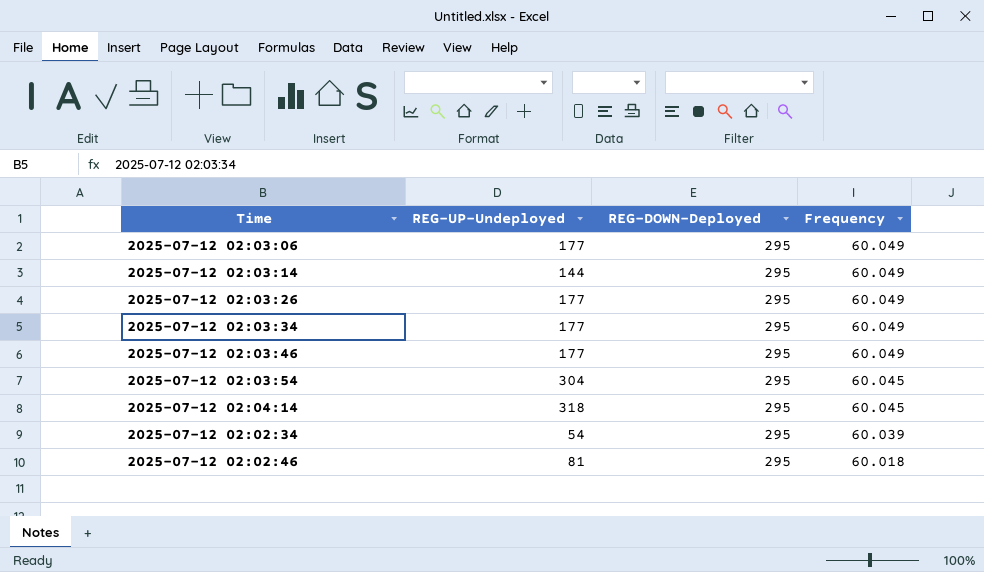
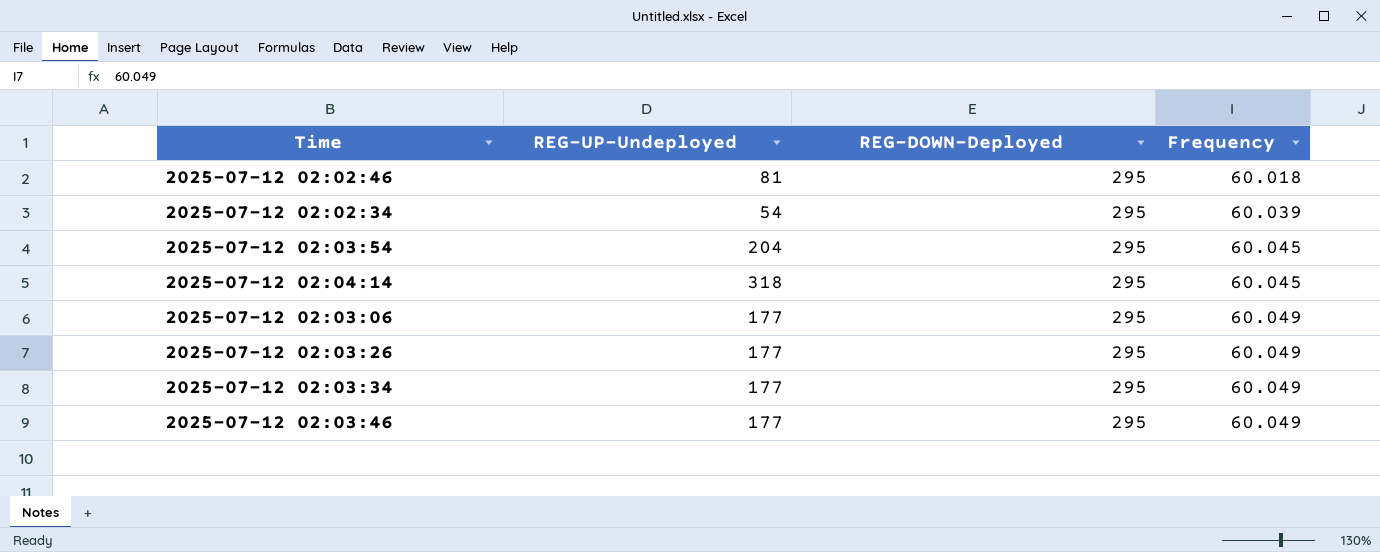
row order: Frequency descending -> Frequency ascending
row 2025-07-12 02:03:14: 144 | 295 | 60.049 -> none
2025-07-12 02:03:54 | REG-UP-Undeployed: 304 -> 204

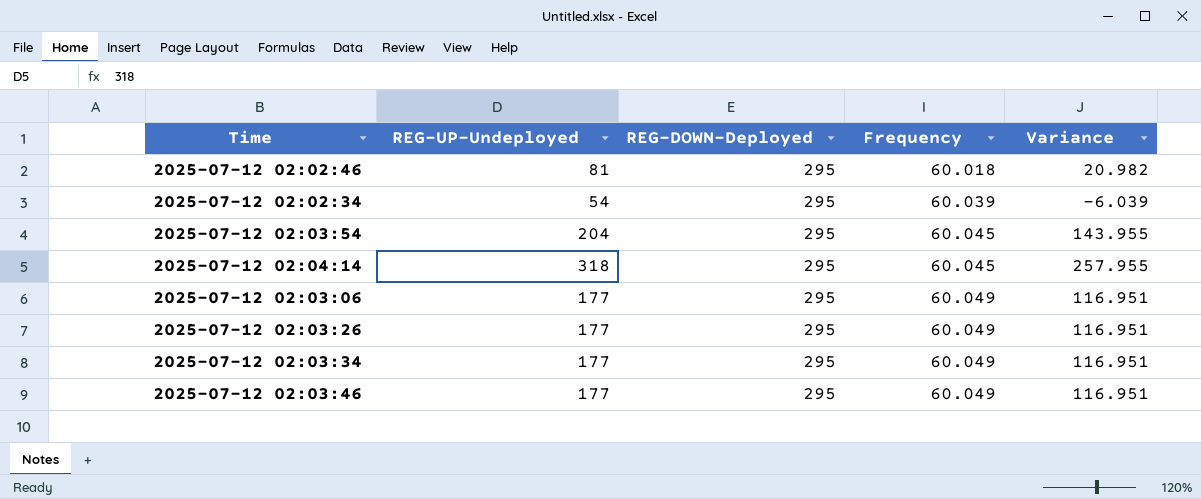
column Variance | formula: none -> [REG-UP-Undeployed] - [Frequency]

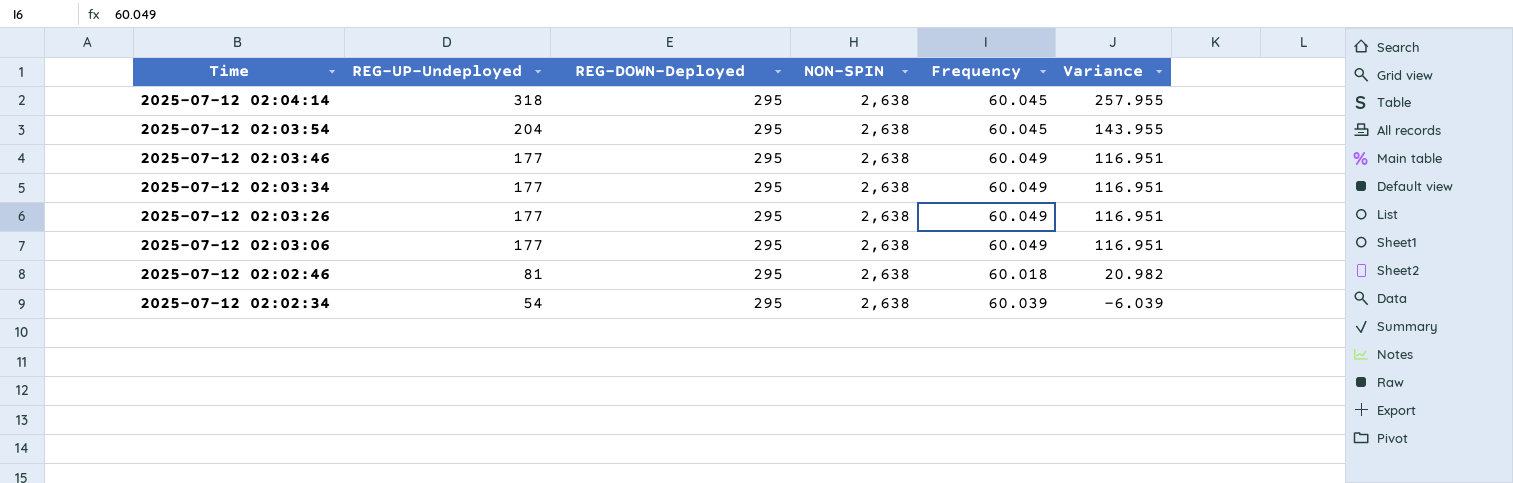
row order: Frequency ascending -> Time descending
column NON-SPIN | position: none -> 4

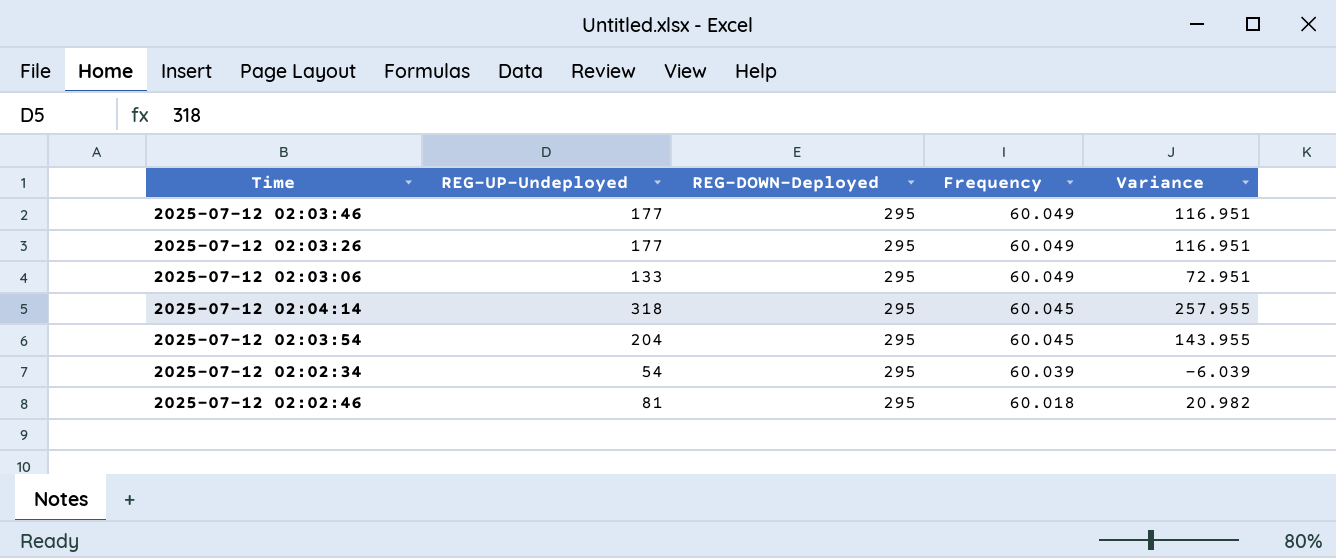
row order: Time descending -> Frequency descending
column NON-SPIN | position: 4 -> none
row 2025-07-12 02:03:34: 177 | 295 | 2,638 | 60.049 | 116.951 -> none
2025-07-12 02:03:06 | REG-UP-Undeployed: 177 -> 133
2025-07-12 02:03:06 | Variance: 116.951 -> 72.951

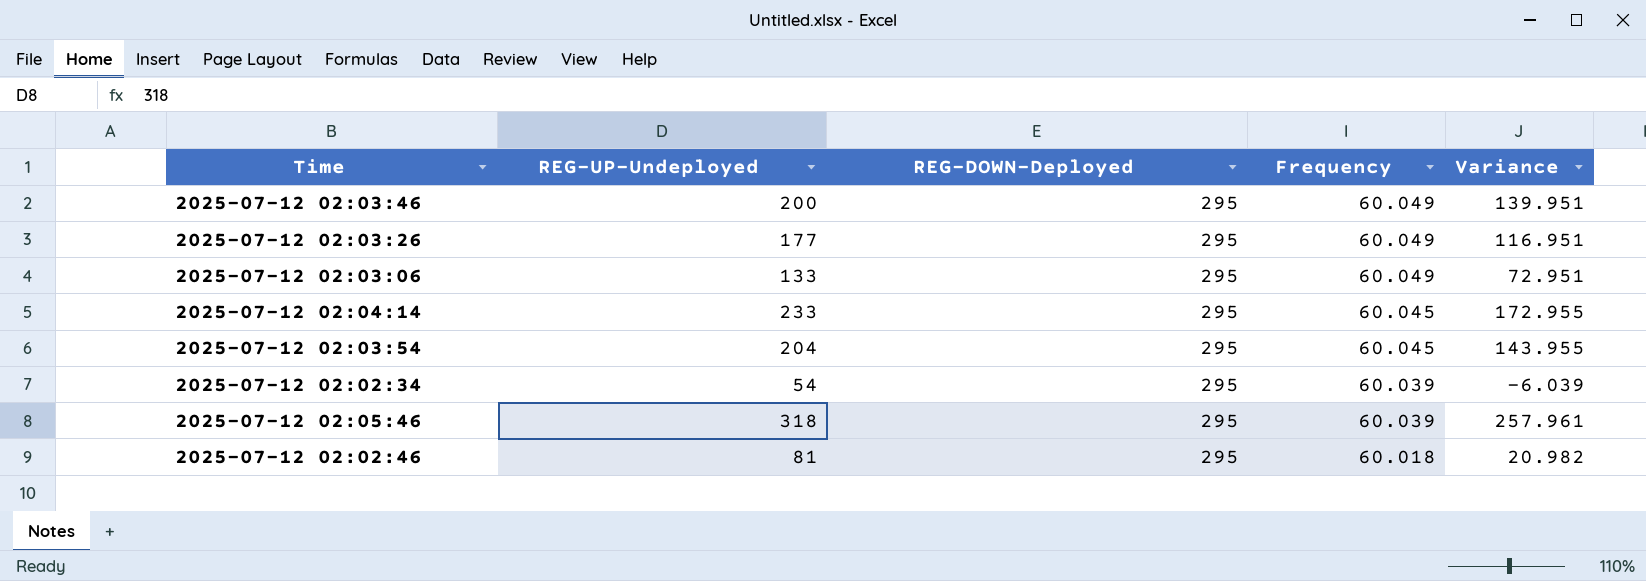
2025-07-12 02:03:46 | REG-UP-Undeployed: 177 -> 200
2025-07-12 02:03:46 | Variance: 116.951 -> 139.951
2025-07-12 02:04:14 | REG-UP-Undeployed: 318 -> 233
2025-07-12 02:04:14 | Variance: 257.955 -> 172.955
row 2025-07-12 02:05:46: none -> 318 | 295 | 60.039 | 257.961

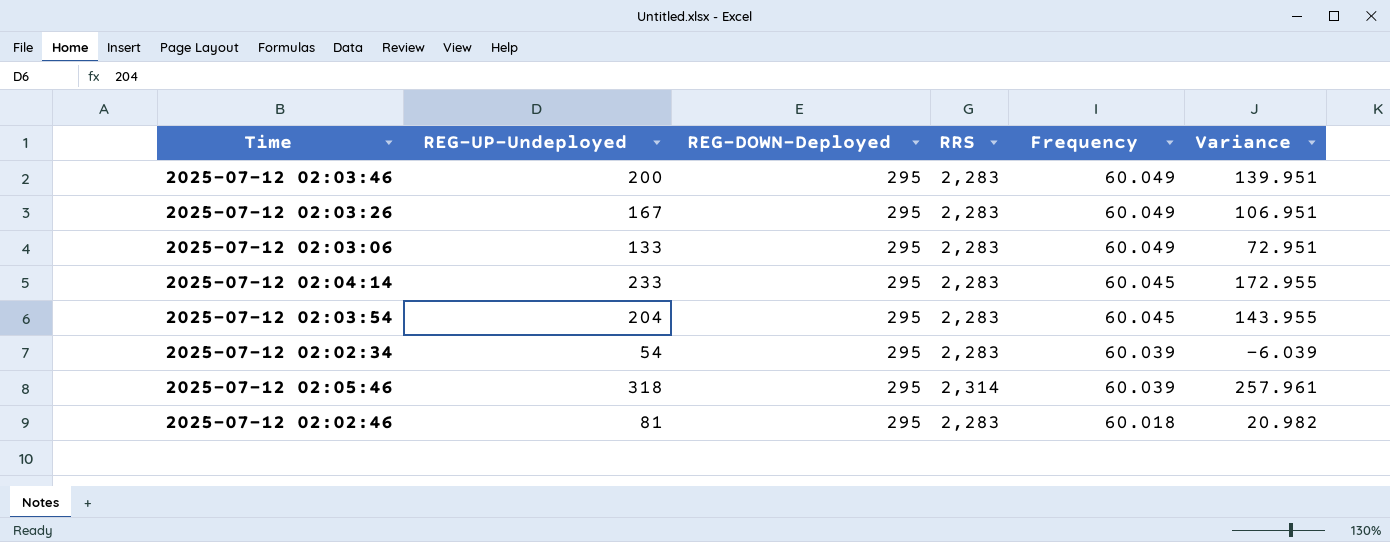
column RRS | position: none -> 4
2025-07-12 02:03:26 | REG-UP-Undeployed: 177 -> 167
2025-07-12 02:03:26 | Variance: 116.951 -> 106.951

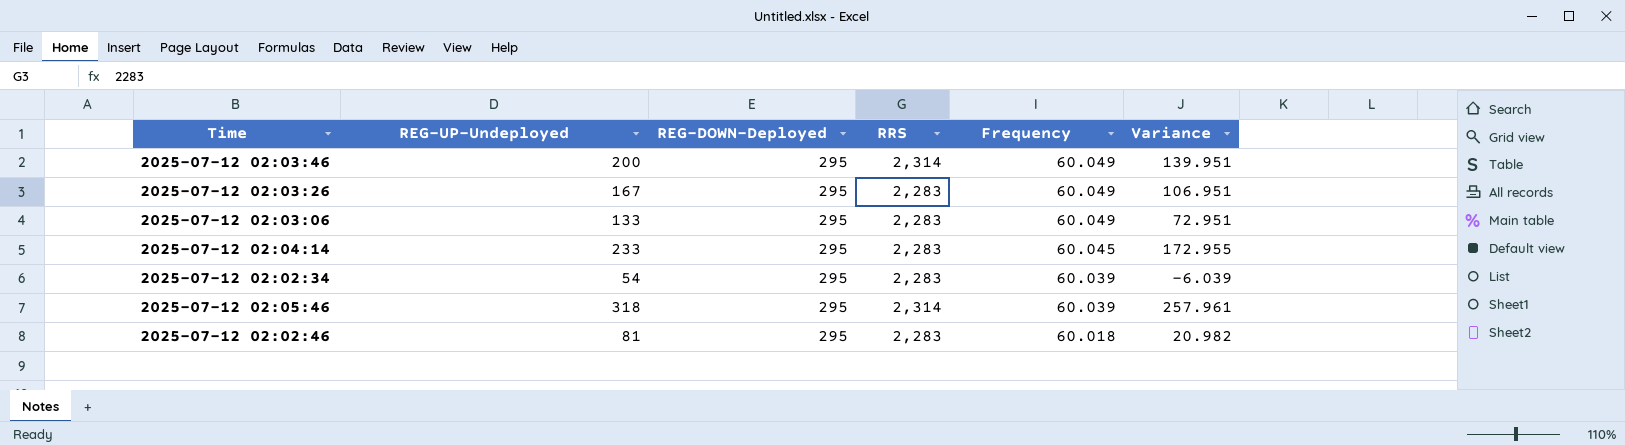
row 2025-07-12 02:03:54: 204 | 295 | 2,283 | 60.045 | 143.955 -> none
2025-07-12 02:03:46 | RRS: 2,283 -> 2,314

